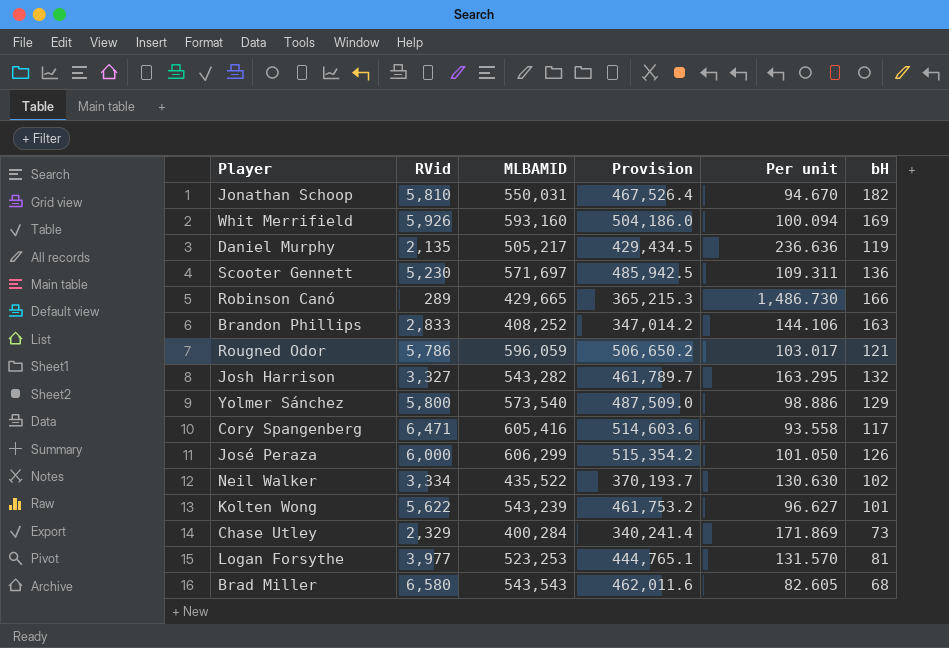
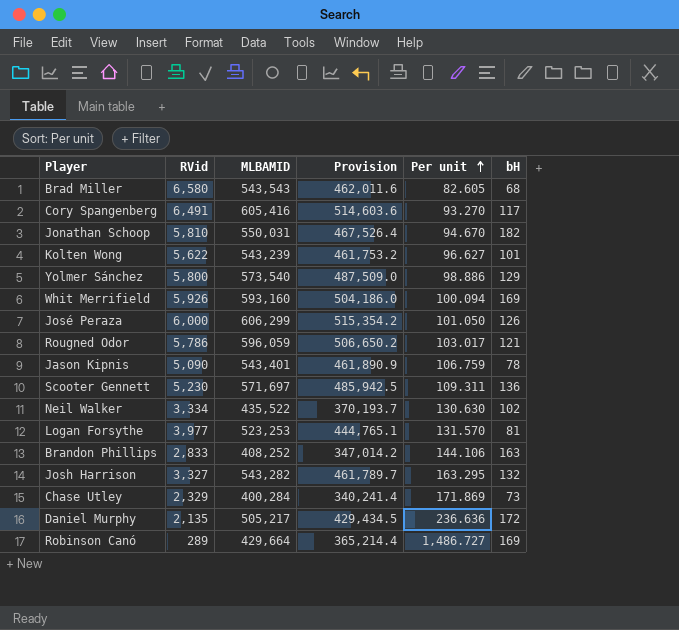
row order: none -> Per unit ascending
Cory Spangenberg | RVid: 6,471 -> 6,491
Cory Spangenberg | Per unit: 93.558 -> 93.270
row Jason Kipnis: none -> 5,090 | 543,401 | 461,890.9 | 106.759 | 78
Daniel Murphy | bH: 119 -> 172
Robinson Canó | MLBAMID: 429,665 -> 429,664
Robinson Canó | Provision: 365,215.3 -> 365,214.4
Robinson Canó | Per unit: 1,486.730 -> 1,486.727
Robinson Canó | bH: 166 -> 169

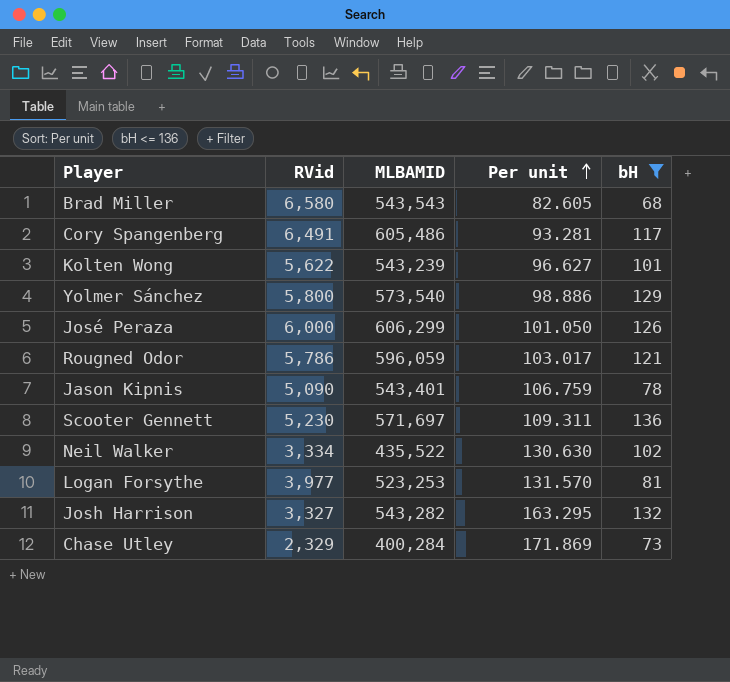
filter: none -> bH <= 136
column Provision | formula: [MLBAMID] * 0.85 -> none
Cory Spangenberg | MLBAMID: 605,416 -> 605,486
Cory Spangenberg | Per unit: 93.270 -> 93.281

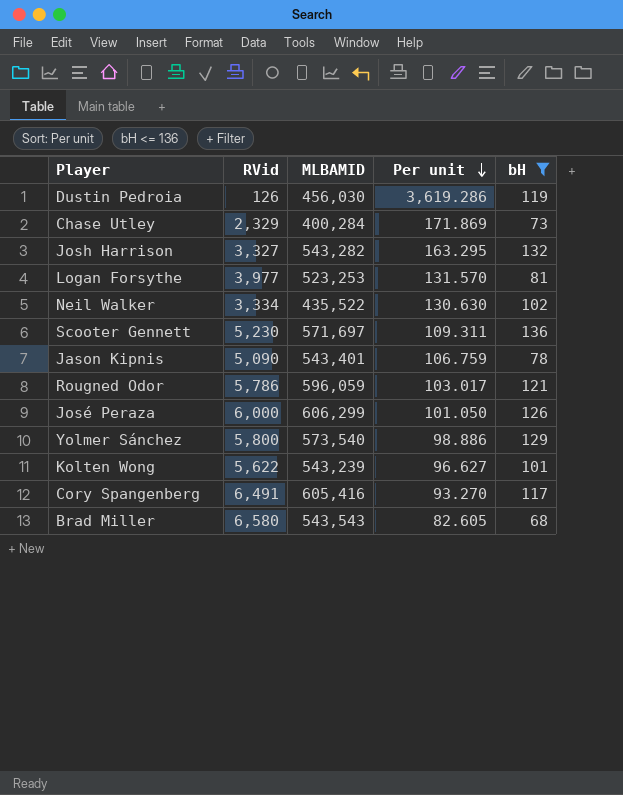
row order: Per unit ascending -> Per unit descending
row Dustin Pedroia: none -> 126 | 456,030 | 3,619.286 | 119
Cory Spangenberg | MLBAMID: 605,486 -> 605,416
Cory Spangenberg | Per unit: 93.281 -> 93.270

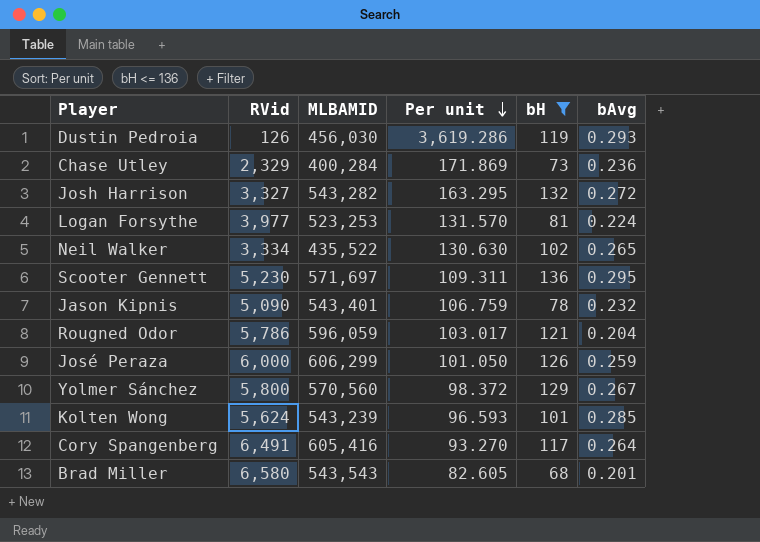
column bAvg | position: none -> 6
Yolmer Sánchez | MLBAMID: 573,540 -> 570,560
Yolmer Sánchez | Per unit: 98.886 -> 98.372
Kolten Wong | RVid: 5,622 -> 5,624
Kolten Wong | Per unit: 96.627 -> 96.593

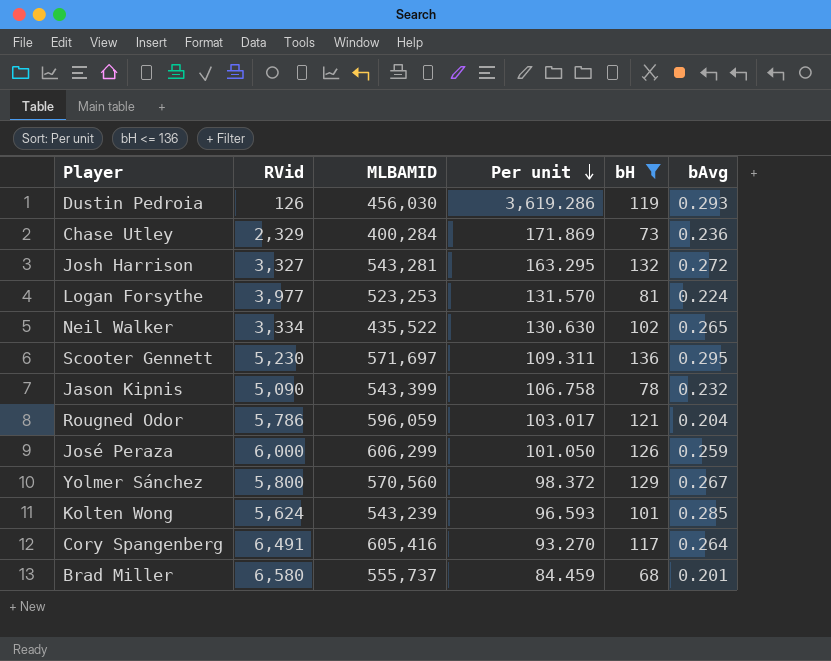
Josh Harrison | MLBAMID: 543,282 -> 543,281
Jason Kipnis | MLBAMID: 543,401 -> 543,399
Jason Kipnis | Per unit: 106.759 -> 106.758
Brad Miller | MLBAMID: 543,543 -> 555,737
Brad Miller | Per unit: 82.605 -> 84.459

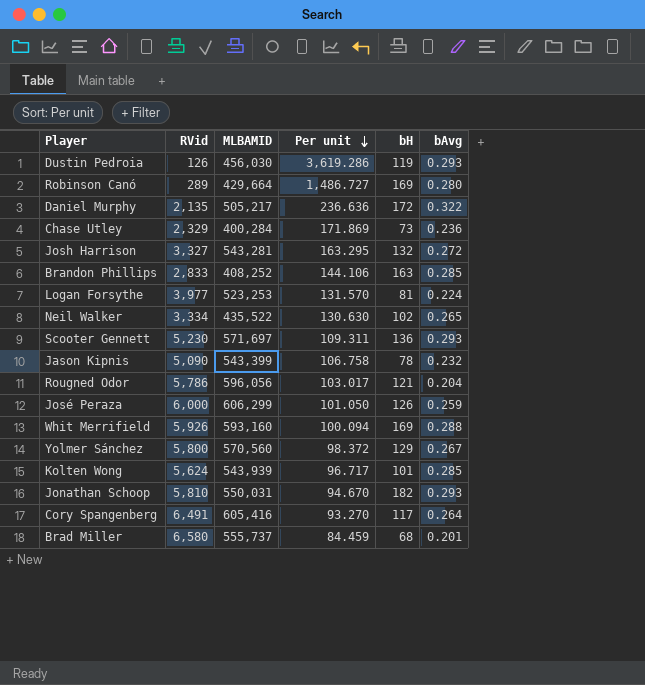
filter: bH <= 136 -> none
Scooter Gennett | bAvg: 0.295 -> 0.293
Rougned Odor | MLBAMID: 596,059 -> 596,056
Kolten Wong | MLBAMID: 543,239 -> 543,939
Kolten Wong | Per unit: 96.593 -> 96.717

